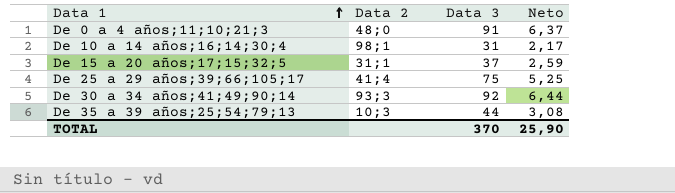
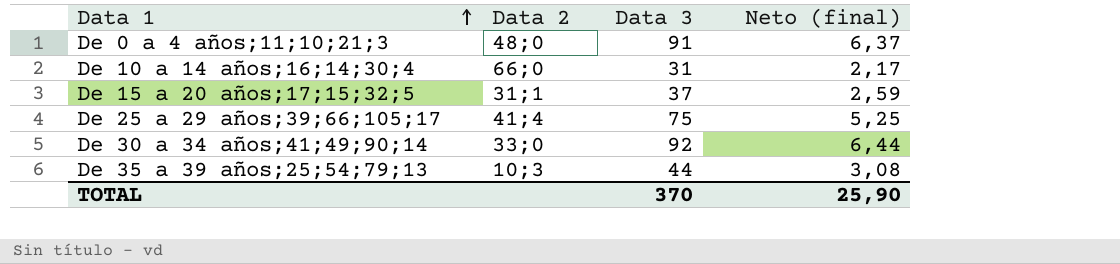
column name: Neto -> Neto (final)
De 10 a 14 años;16;14;30;4 | Data 2: 98;1 -> 66;0
De 30 a 34 años;41;49;90;14 | Data 2: 93;3 -> 33;0

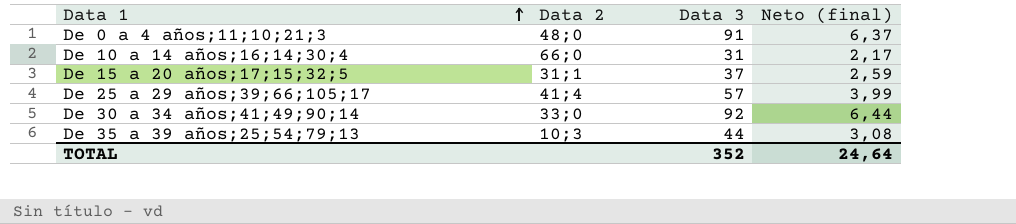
De 25 a 29 años;39;66;105;17 | Data 3: 75 -> 57
De 25 a 29 años;39;66;105;17 | Neto (final): 5,25 -> 3,99
TOTAL | Data 3: 370 -> 352
TOTAL | Neto (final): 25,90 -> 24,64

